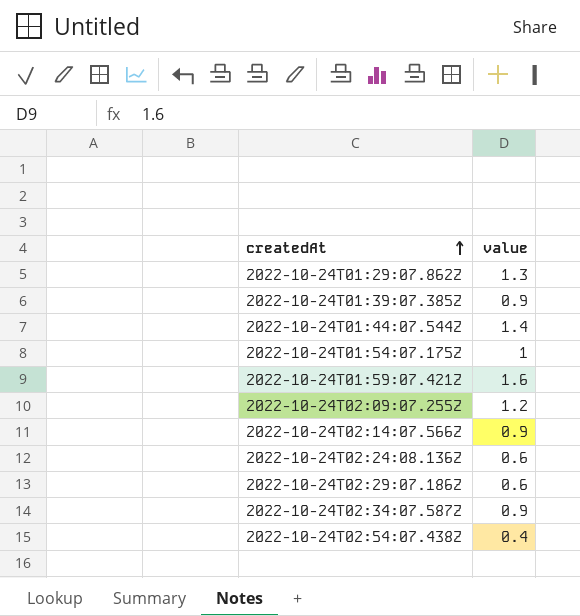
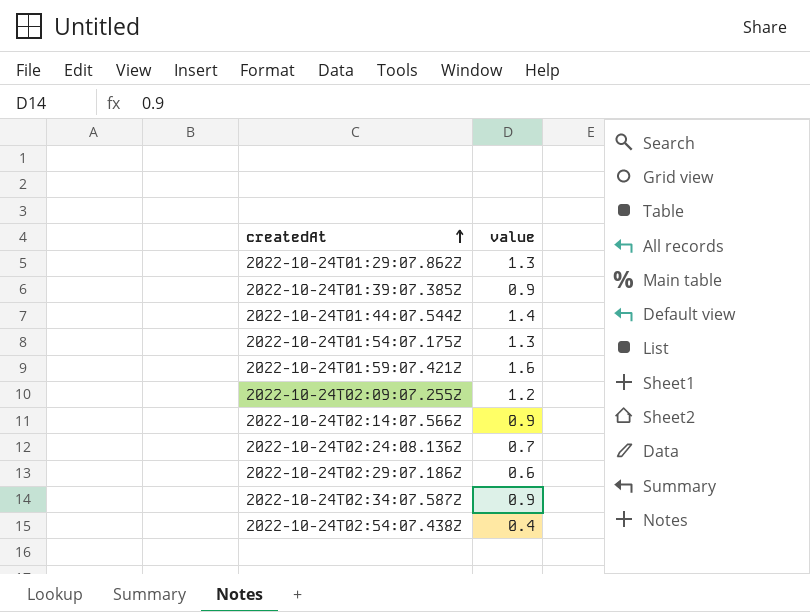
2022-10-24T01:54:07.175Z | value: 1 -> 1.3
2022-10-24T02:24:08.136Z | value: 0.6 -> 0.7

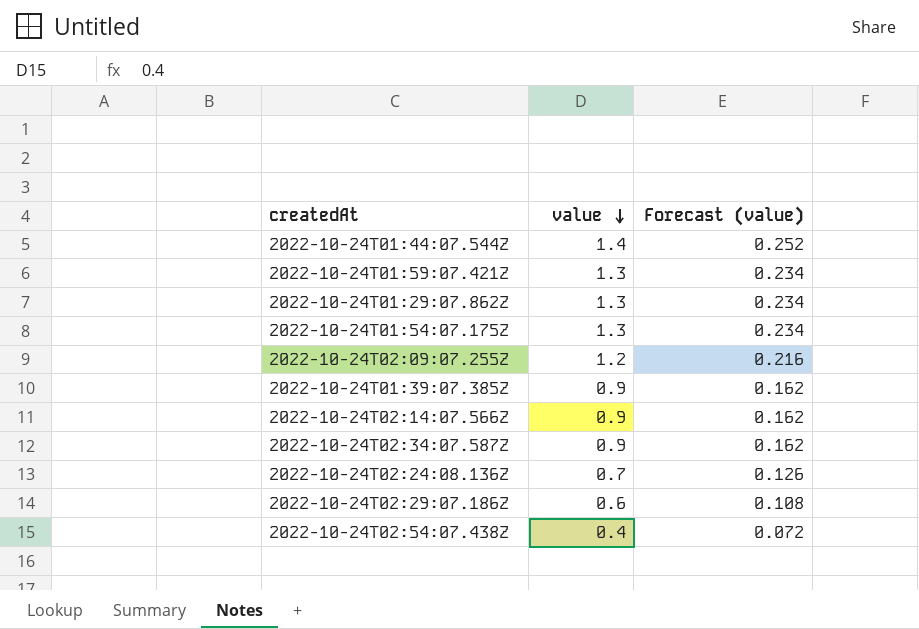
row order: createdAt ascending -> value descending
column Forecast (value) | formula: none -> [value] * 0.18
2022-10-24T01:59:07.421Z | value: 1.6 -> 1.3

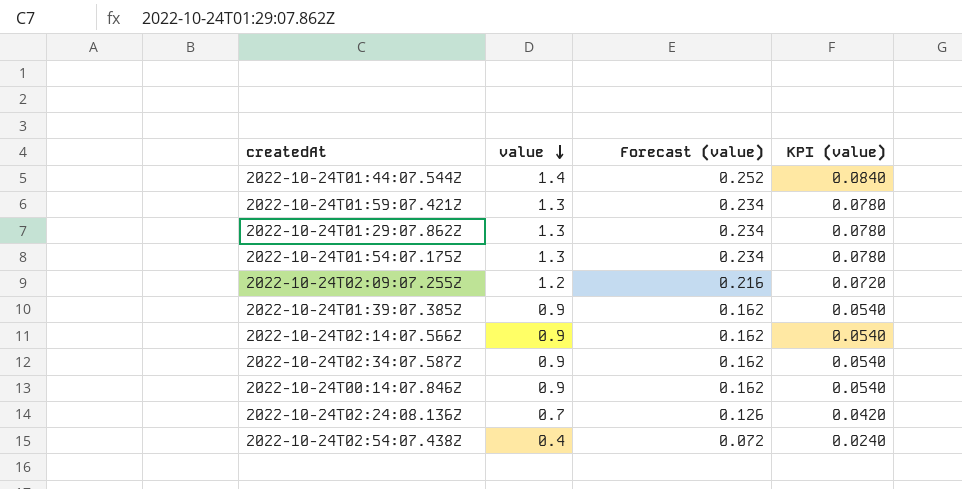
column KPI (value) | formula: none -> [value] * 0.06
row 2022-10-24T02:29:07.186Z: 0.6 | 0.108 -> none
row 2022-10-24T00:14:07.846Z: none -> 0.9 | 0.162 | 0.0540

